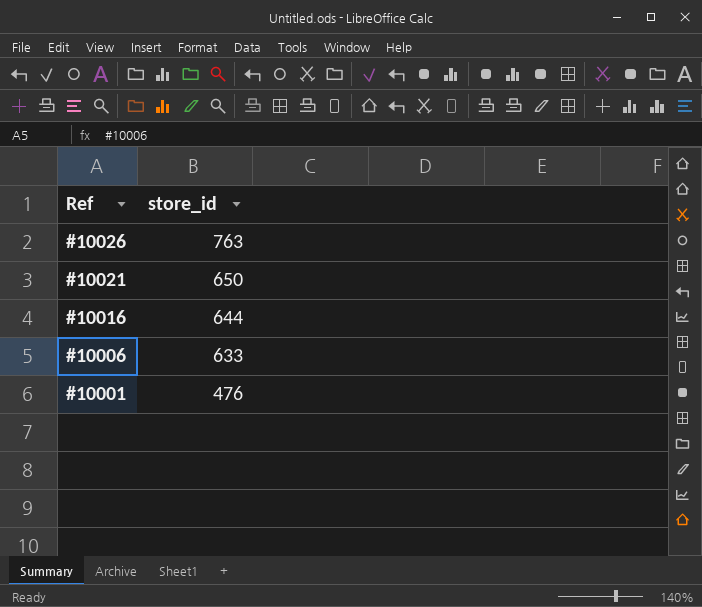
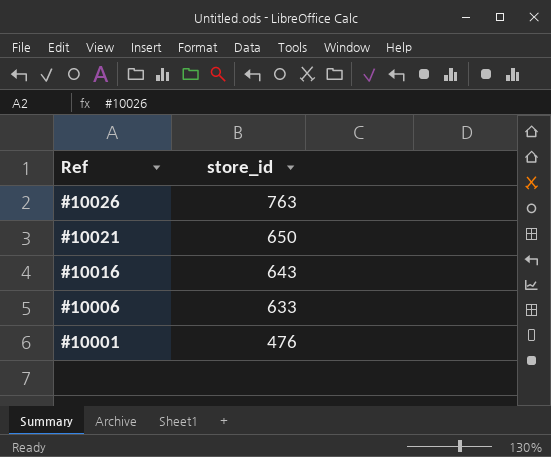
#10016 | store_id: 644 -> 643

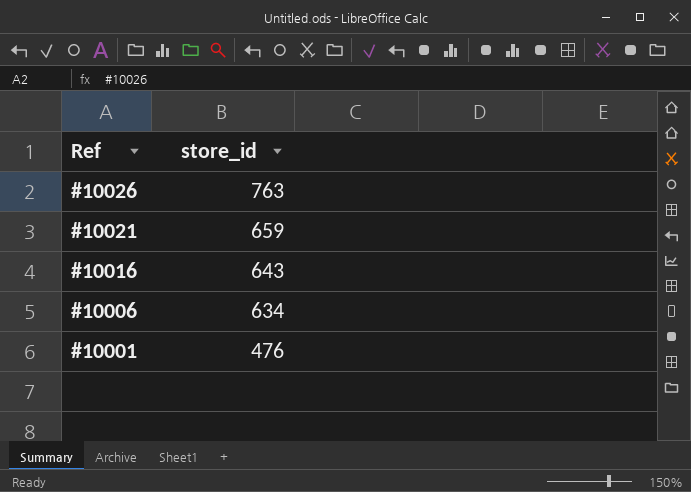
#10021 | store_id: 650 -> 659
#10006 | store_id: 633 -> 634

